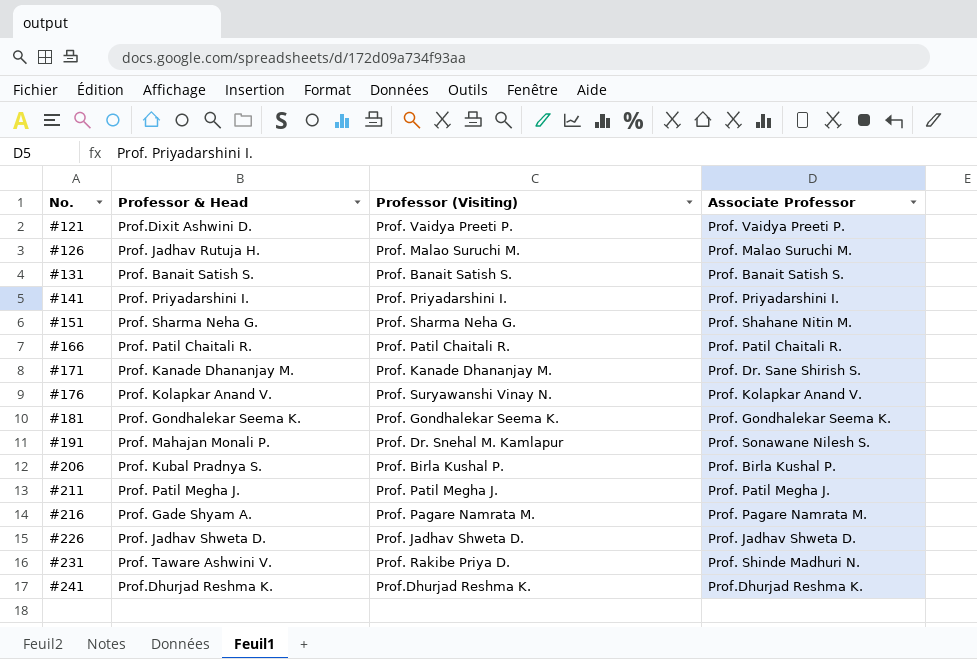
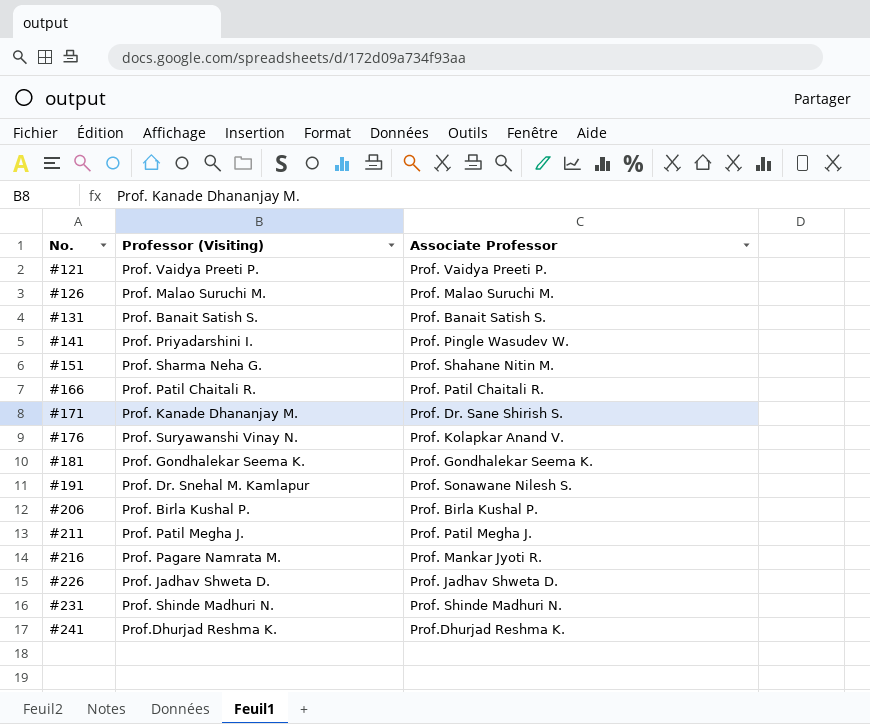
column Professor & Head | position: 2 -> none
#141 | Associate Professor: Prof. Priyadarshini I. -> Prof. Pingle Wasudev W.
#216 | Associate Professor: Prof. Pagare Namrata M. -> Prof. Mankar Jyoti R.
#231 | Professor (Visiting): Prof. Rakibe Priya D. -> Prof. Shinde Madhuri N.

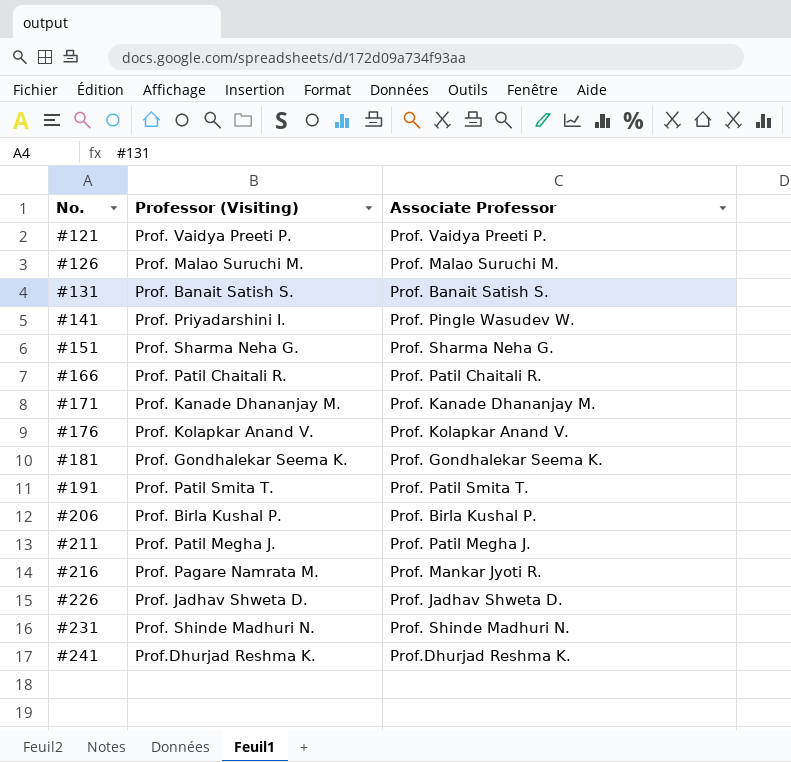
#151 | Associate Professor: Prof. Shahane Nitin M. -> Prof. Sharma Neha G.
#171 | Associate Professor: Prof. Dr. Sane Shirish S. -> Prof. Kanade Dhananjay M.
#176 | Professor (Visiting): Prof. Suryawanshi Vinay N. -> Prof. Kolapkar Anand V.
#191 | Professor (Visiting): Prof. Dr. Snehal M. Kamlapur -> Prof. Patil Smita T.
#191 | Associate Professor: Prof. Sonawane Nilesh S. -> Prof. Patil Smita T.

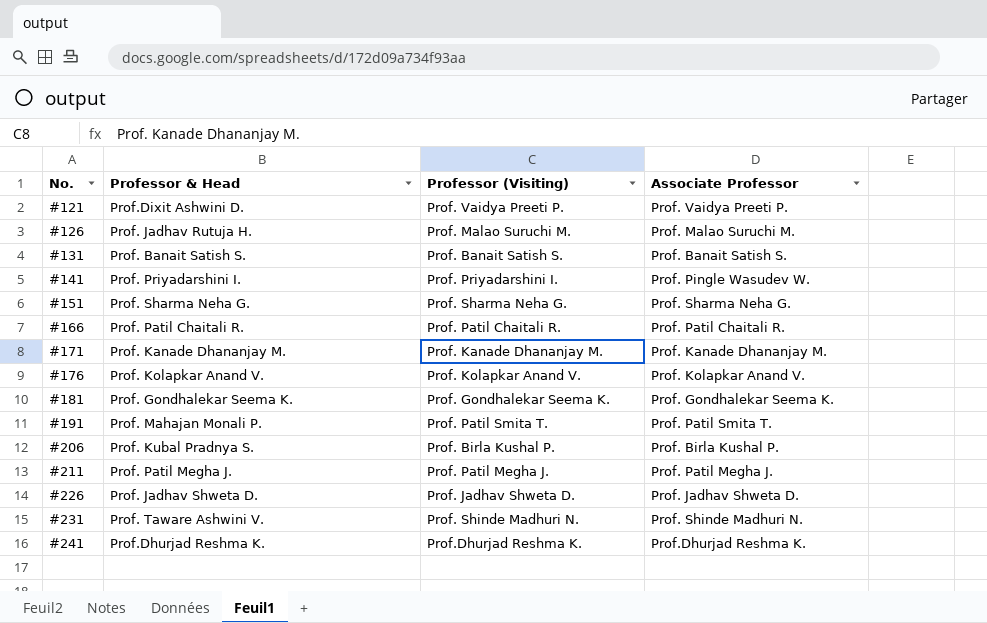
column Professor & Head | position: none -> 2
row #216: Prof. Pagare Namrata M. | Prof. Mankar Jyoti R. -> none

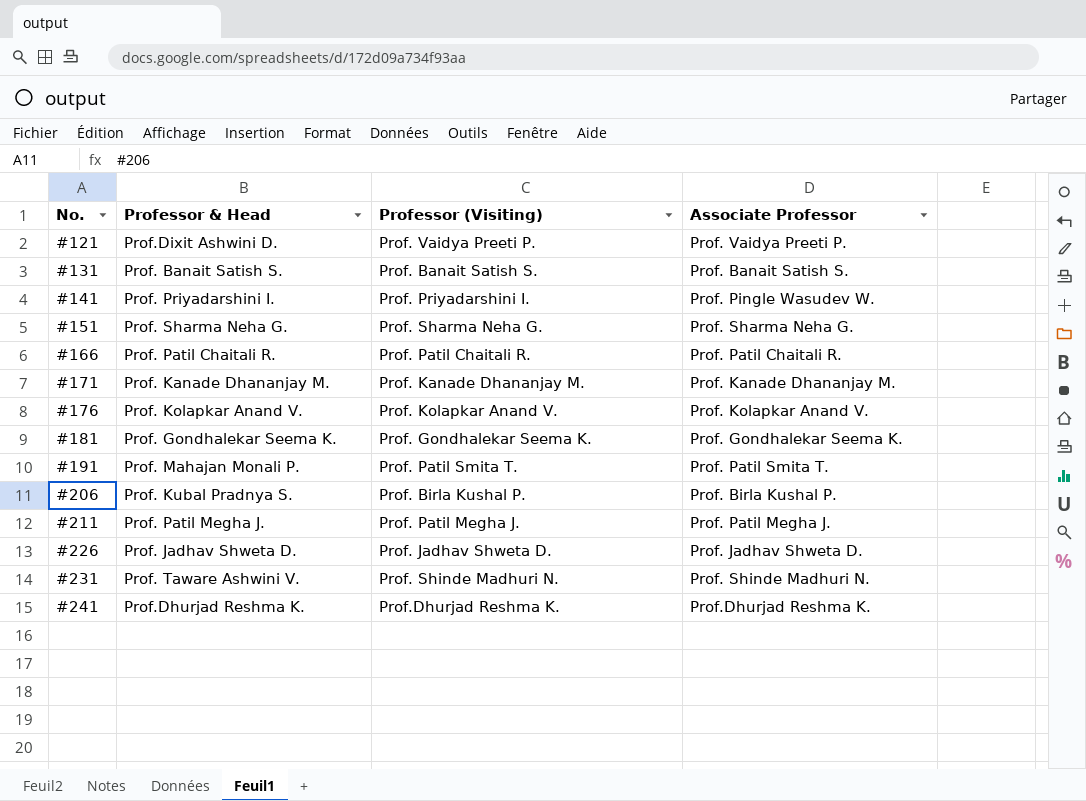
row #126: Prof. Jadhav Rutuja H. | Prof. Malao Suruchi M. | Prof. Malao Suruchi M. -> none

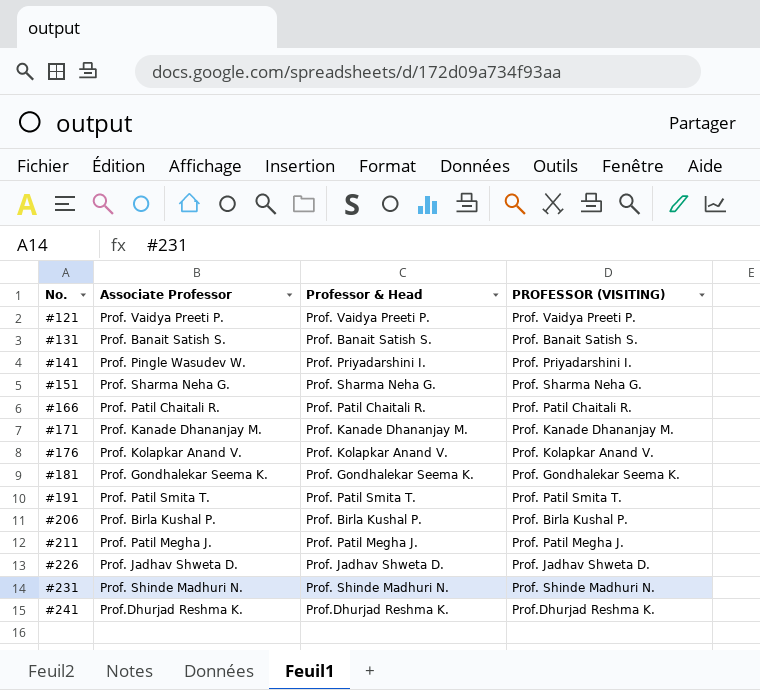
column Associate Professor | position: 4 -> 2
column name: Professor (Visiting) -> PROFESSOR (VISITING)
#121 | Professor & Head: Prof.Dixit Ashwini D. -> Prof. Vaidya Preeti P.
#191 | Professor & Head: Prof. Mahajan Monali P. -> Prof. Patil Smita T.
#206 | Professor & Head: Prof. Kubal Pradnya S. -> Prof. Birla Kushal P.
#231 | Professor & Head: Prof. Taware Ashwini V. -> Prof. Shinde Madhuri N.

